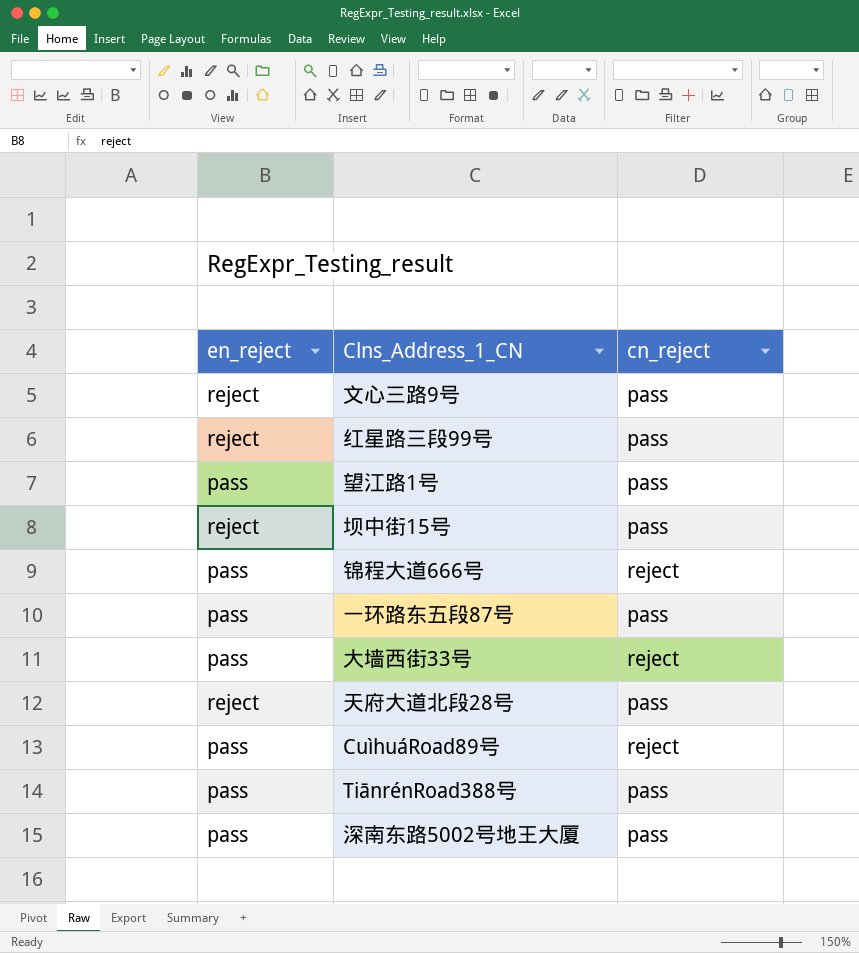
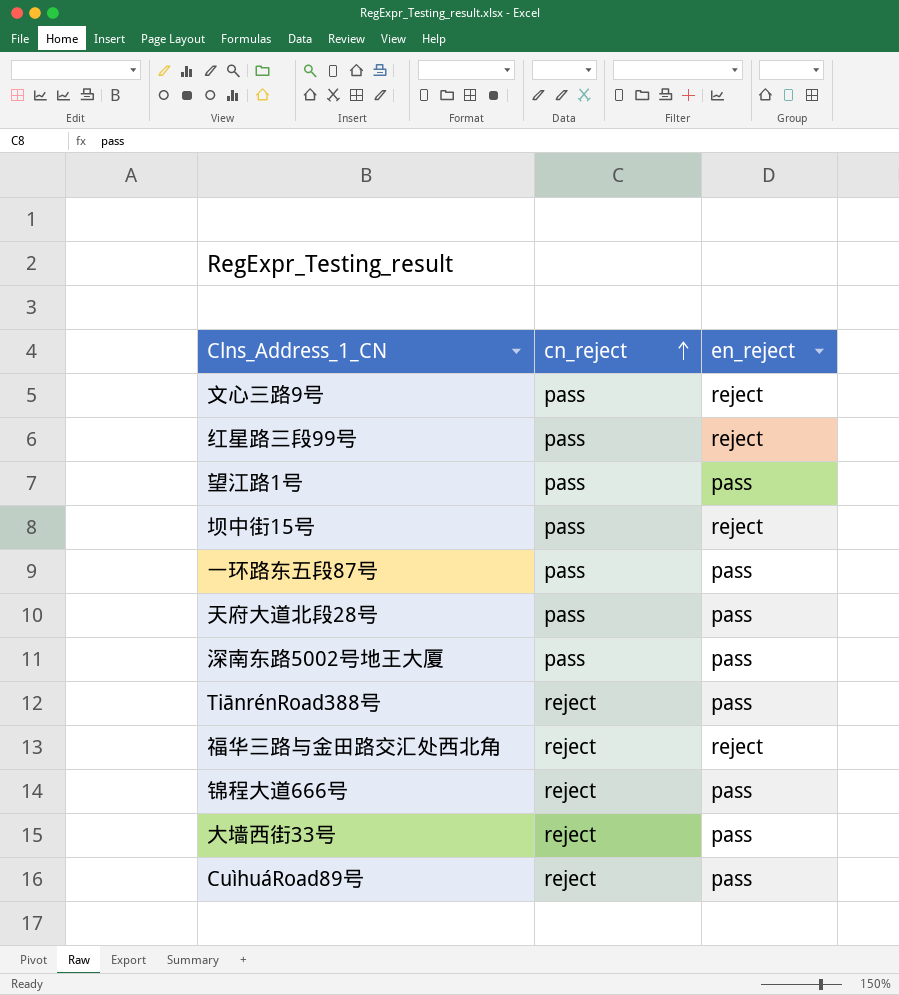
row order: none -> cn_reject ascending
column en_reject | position: 1 -> 3
天府大道北段28号 | en_reject: reject -> pass
TiānrénRoad388号 | cn_reject: pass -> reject
row 福华三路与金田路交汇处西北角: none -> reject | reject

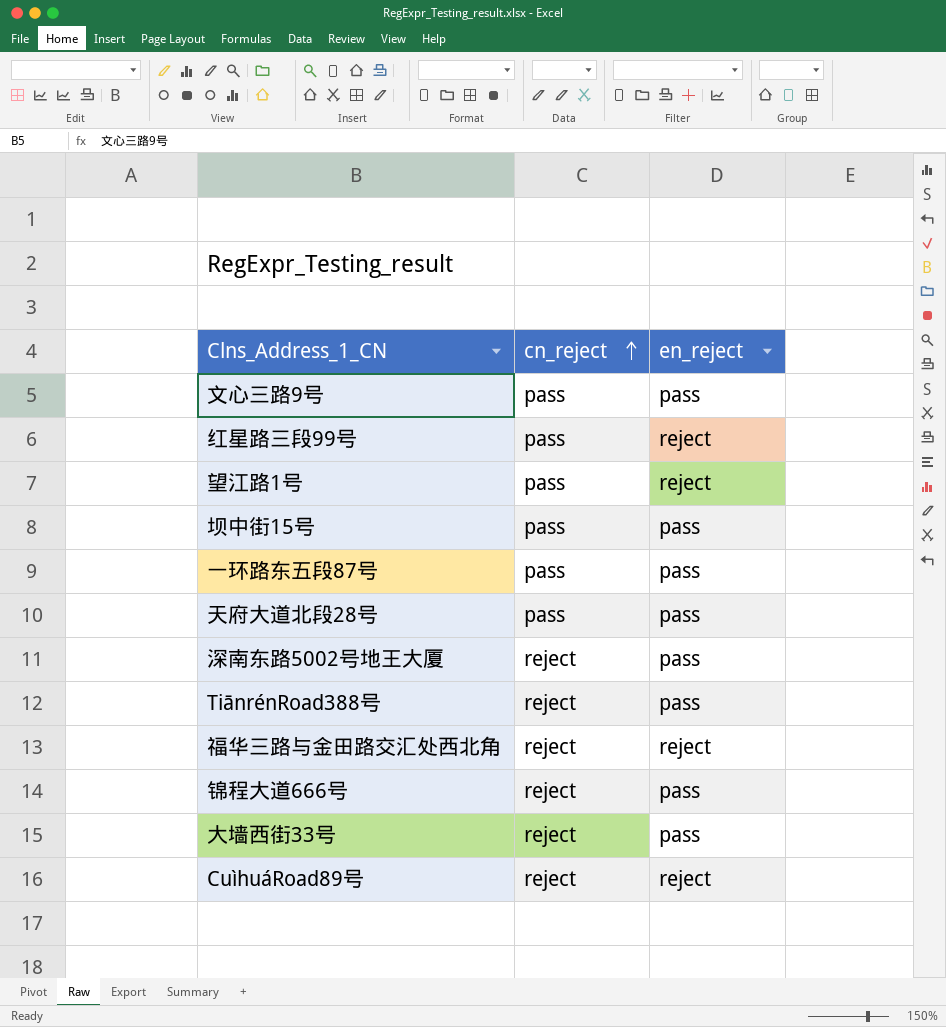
文心三路9号 | en_reject: reject -> pass
望江路1号 | en_reject: pass -> reject
坝中街15号 | en_reject: reject -> pass
深南东路5002号地王大厦 | cn_reject: pass -> reject
CuìhuáRoad89号 | en_reject: pass -> reject

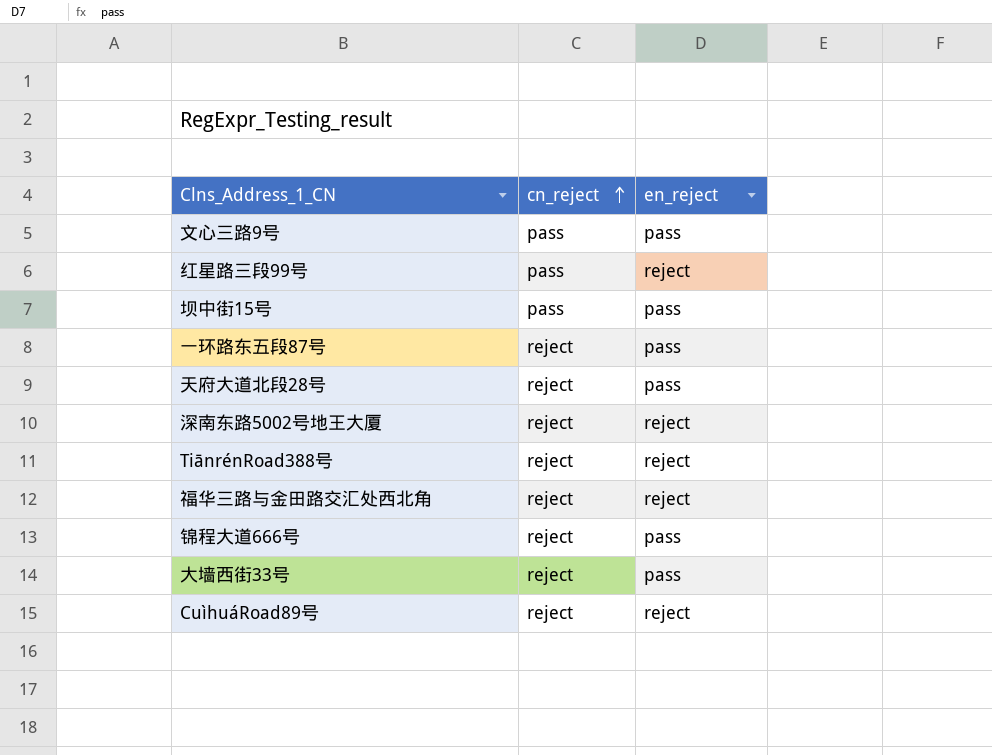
row 望江路1号: pass | reject -> none
一环路东五段87号 | cn_reject: pass -> reject
天府大道北段28号 | cn_reject: pass -> reject
深南东路5002号地王大厦 | en_reject: pass -> reject
TiānrénRoad388号 | en_reject: pass -> reject

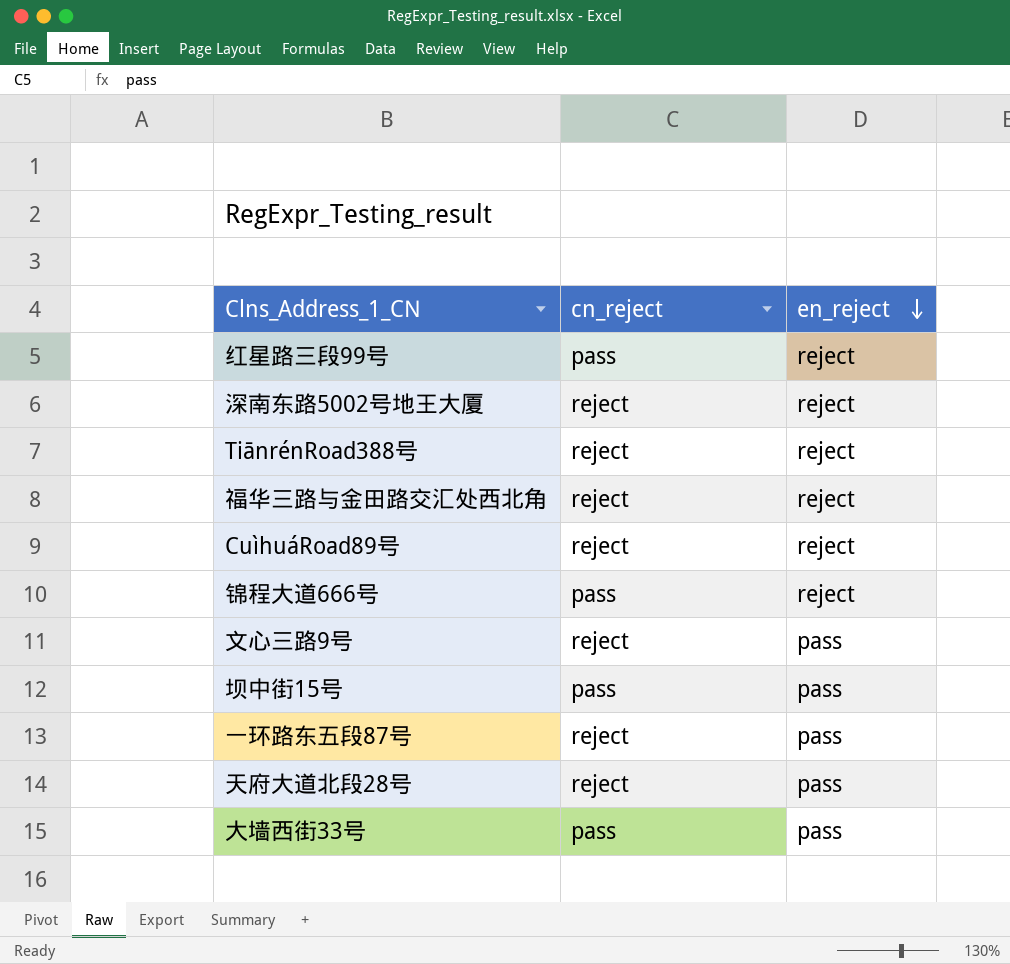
row order: cn_reject ascending -> en_reject descending
锦程大道666号 | cn_reject: reject -> pass
锦程大道666号 | en_reject: pass -> reject
文心三路9号 | cn_reject: pass -> reject
大墙西街33号 | cn_reject: reject -> pass

